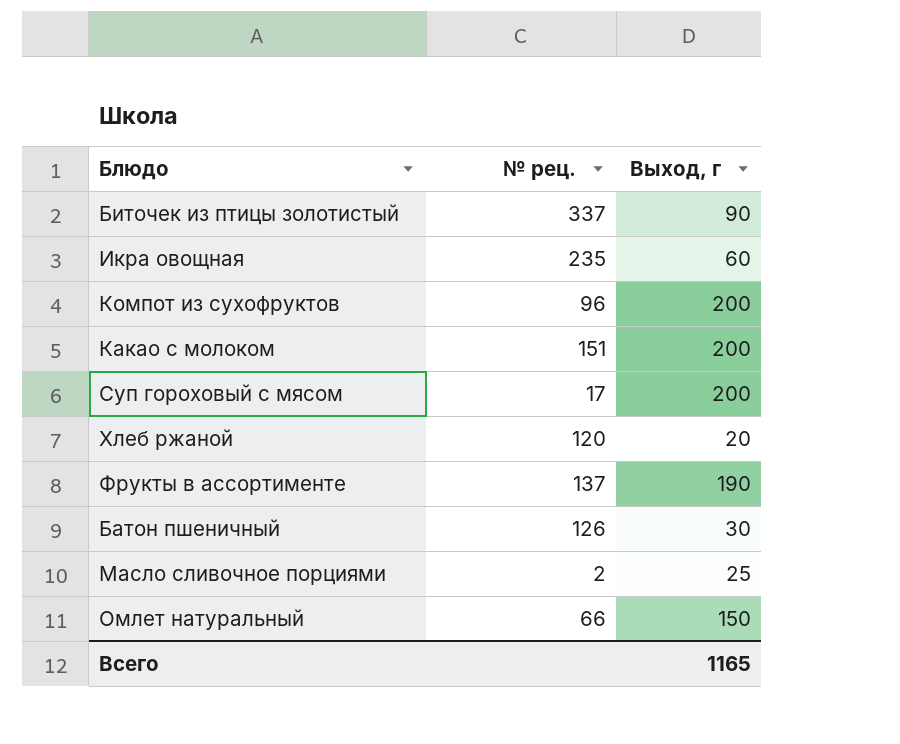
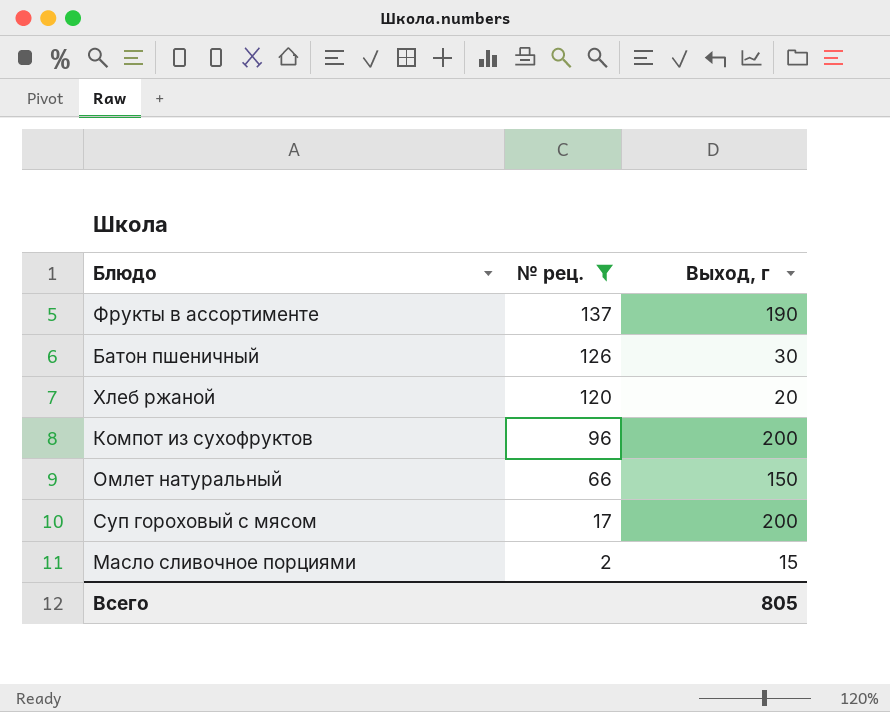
filter: none -> № рец. <= 137
row order: none -> № рец. descending
Масло сливочное порциями | Выход, г: 25 -> 15
Всего | Выход, г: 1165 -> 805

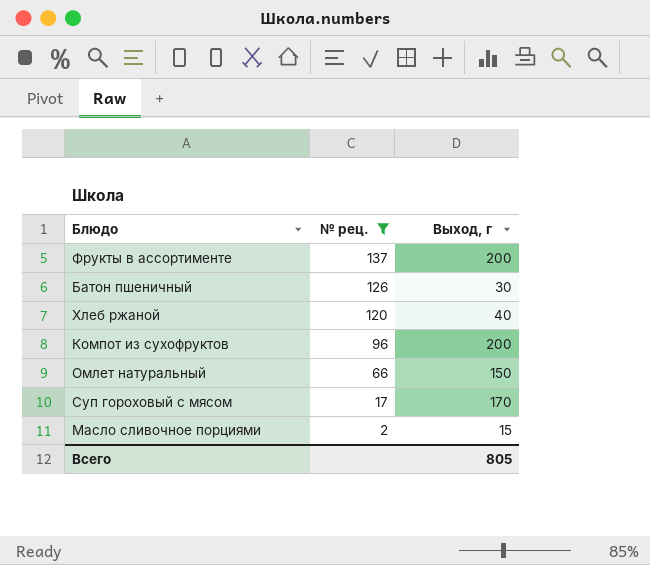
Фрукты в ассортименте | Выход, г: 190 -> 200
Хлеб ржаной | Выход, г: 20 -> 40
Суп гороховый с мясом | Выход, г: 200 -> 170

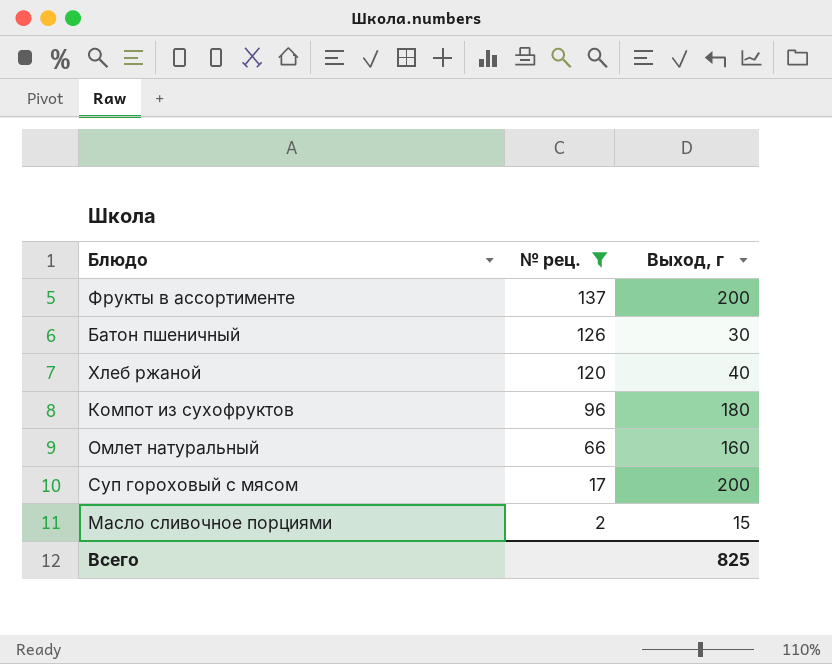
Компот из сухофруктов | Выход, г: 200 -> 180
Омлет натуральный | Выход, г: 150 -> 160
Суп гороховый с мясом | Выход, г: 170 -> 200
Всего | Выход, г: 805 -> 825

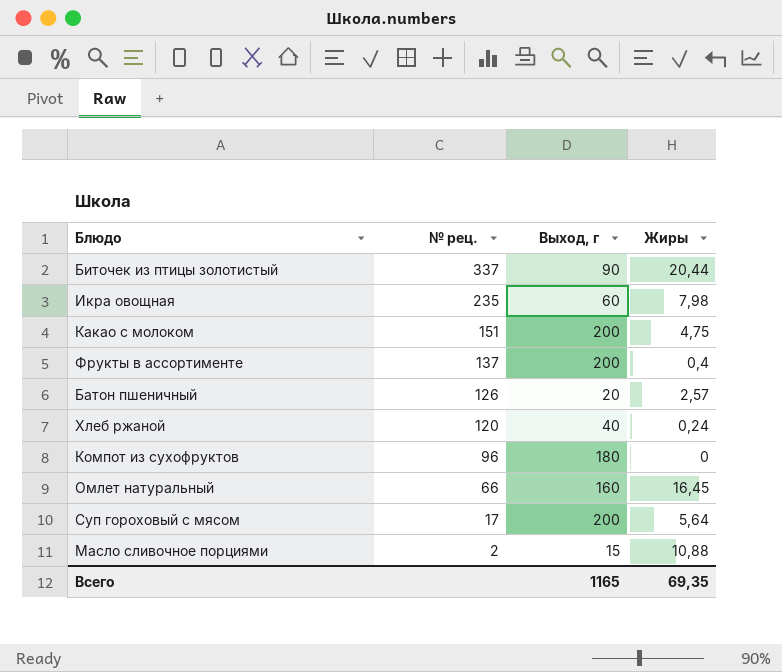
filter: № рец. <= 137 -> none
column Жиры | position: none -> 4
Батон пшеничный | Выход, г: 30 -> 20
Всего | Выход, г: 825 -> 1165

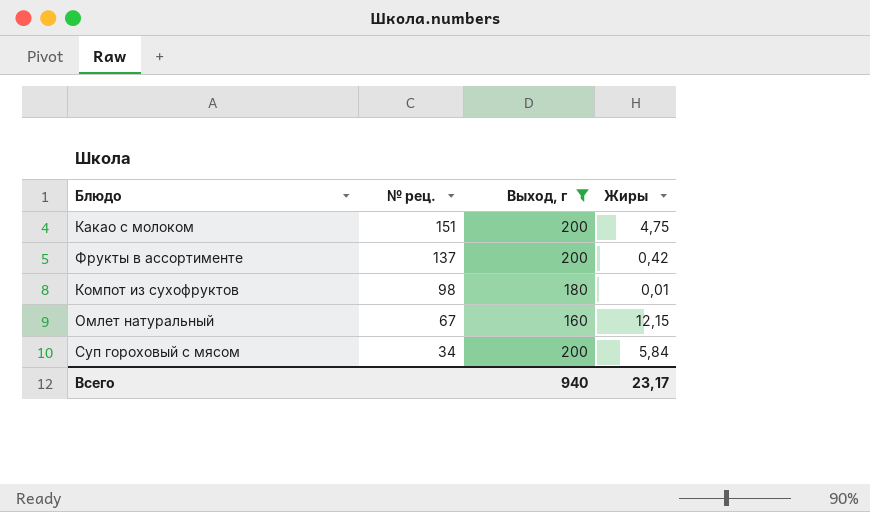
filter: none -> Выход, г >= 160
Фрукты в ассортименте | Жиры: 0,4 -> 0,42
Компот из сухофруктов | № рец.: 96 -> 98
Компот из сухофруктов | Жиры: 0 -> 0,01
Омлет натуральный | № рец.: 66 -> 67
Омлет натуральный | Жиры: 16,45 -> 12,15
Суп гороховый с мясом | № рец.: 17 -> 34
Суп гороховый с мясом | Жиры: 5,64 -> 5,84
Всего | Выход, г: 1165 -> 940
Всего | Жиры: 69,35 -> 23,17

